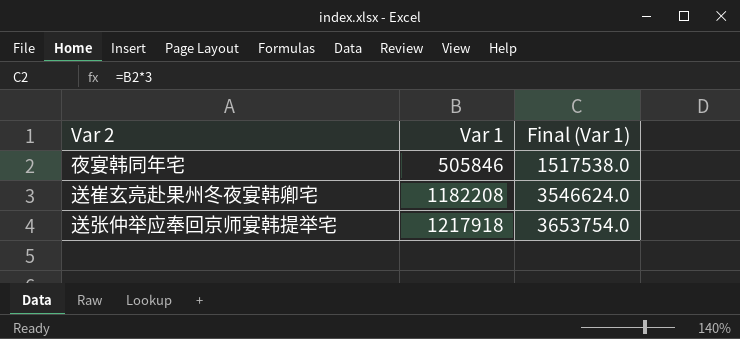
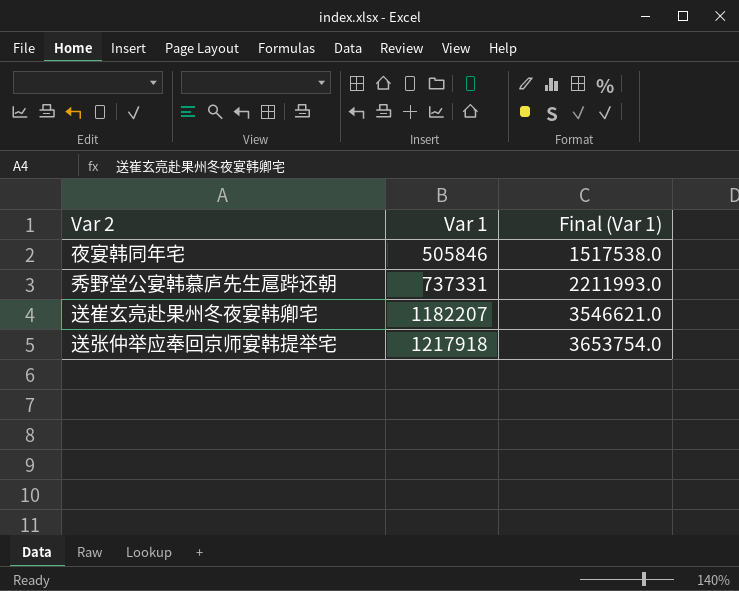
row 秀野堂公宴韩慕庐先生扈跸还朝: none -> 737331 | 2211993.0
送崔玄亮赴果州冬夜宴韩卿宅 | Var 1: 1182208 -> 1182207
送崔玄亮赴果州冬夜宴韩卿宅 | Final (Var 1): 3546624.0 -> 3546621.0

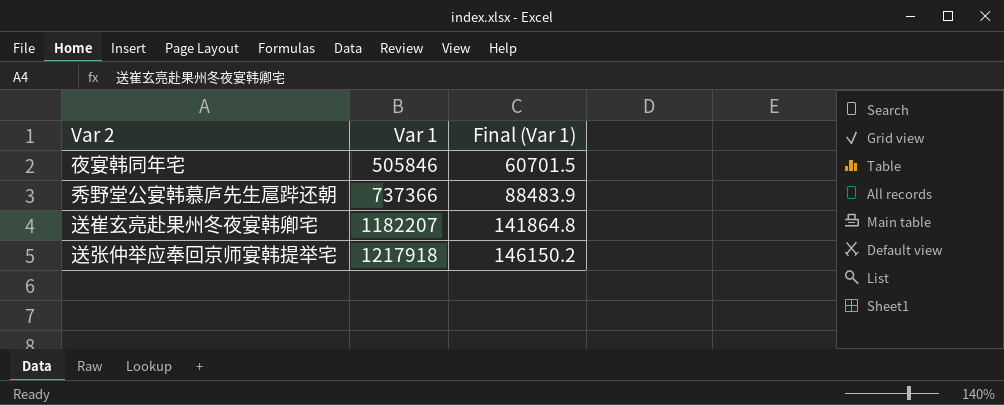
column Final (Var 1) | formula: [Var 1] * 3 -> [Var 1] * 0.12
秀野堂公宴韩慕庐先生扈跸还朝 | Var 1: 737331 -> 737366

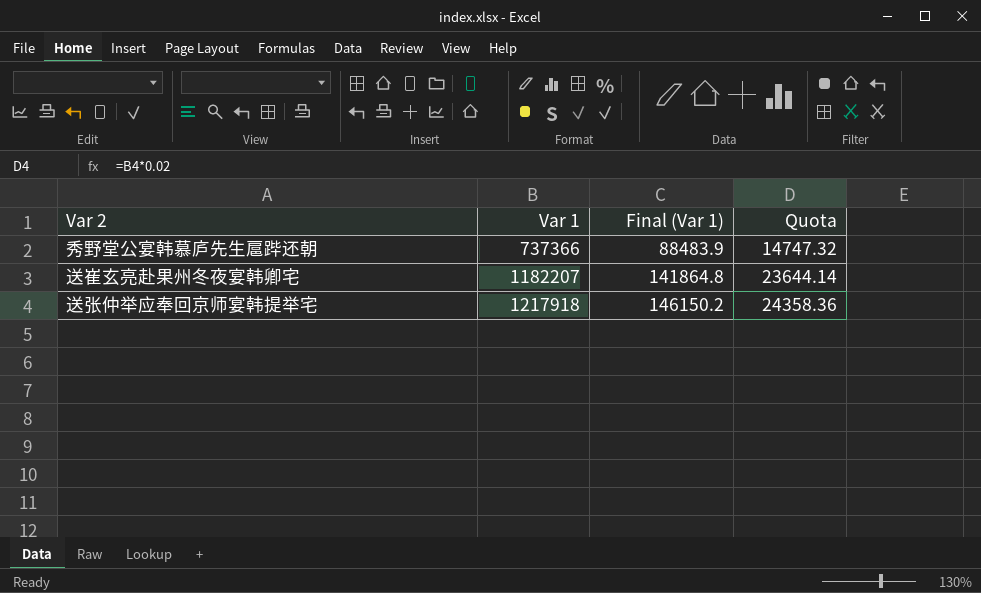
column Quota | formula: none -> [Var 1] * 0.02
row 夜宴韩同年宅: 505846 | 60701.5 -> none

